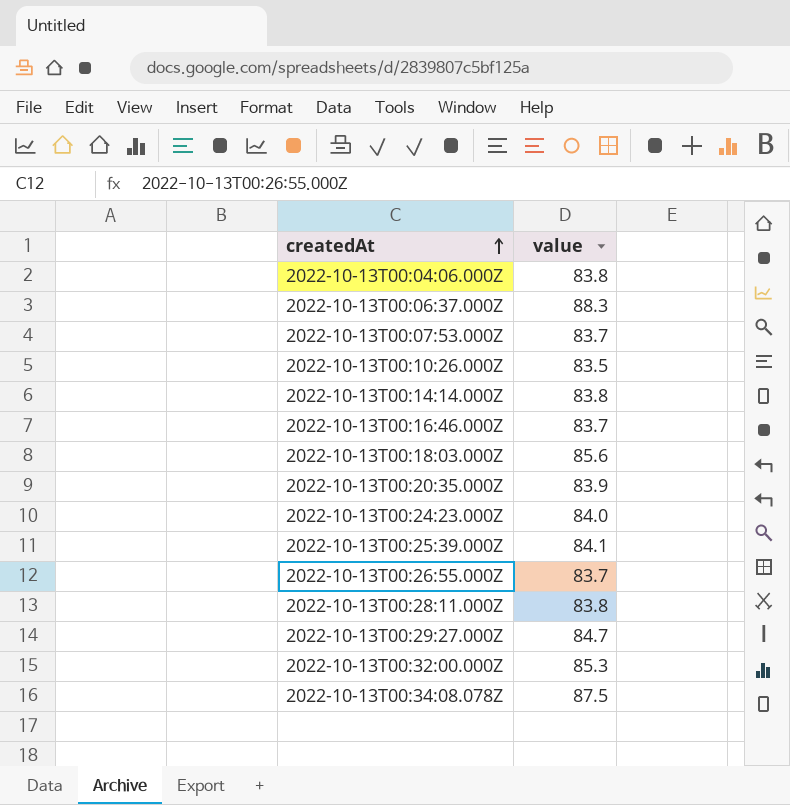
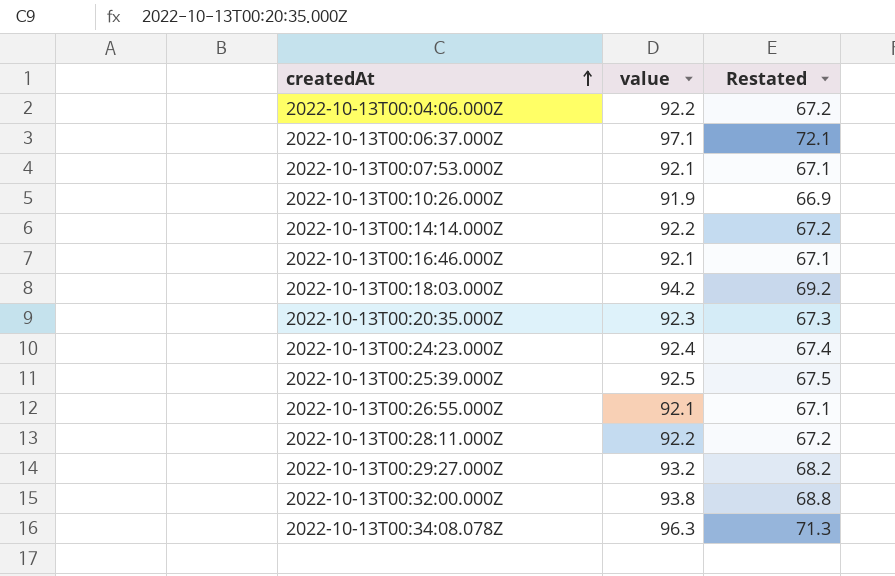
column Restated | formula: none -> [value] - 25
2022-10-13T00:04:06.000Z | value: 83.8 -> 92.2
2022-10-13T00:06:37.000Z | value: 88.3 -> 97.1
2022-10-13T00:07:53.000Z | value: 83.7 -> 92.1
2022-10-13T00:10:26.000Z | value: 83.5 -> 91.9
2022-10-13T00:14:14.000Z | value: 83.8 -> 92.2
2022-10-13T00:16:46.000Z | value: 83.7 -> 92.1
2022-10-13T00:18:03.000Z | value: 85.6 -> 94.2
2022-10-13T00:20:35.000Z | value: 83.9 -> 92.3
2022-10-13T00:24:23.000Z | value: 84.0 -> 92.4
2022-10-13T00:25:39.000Z | value: 84.1 -> 92.5
2022-10-13T00:26:55.000Z | value: 83.7 -> 92.1
2022-10-13T00:28:11.000Z | value: 83.8 -> 92.2
2022-10-13T00:29:27.000Z | value: 84.7 -> 93.2
2022-10-13T00:32:00.000Z | value: 85.3 -> 93.8
2022-10-13T00:34:08.078Z | value: 87.5 -> 96.3

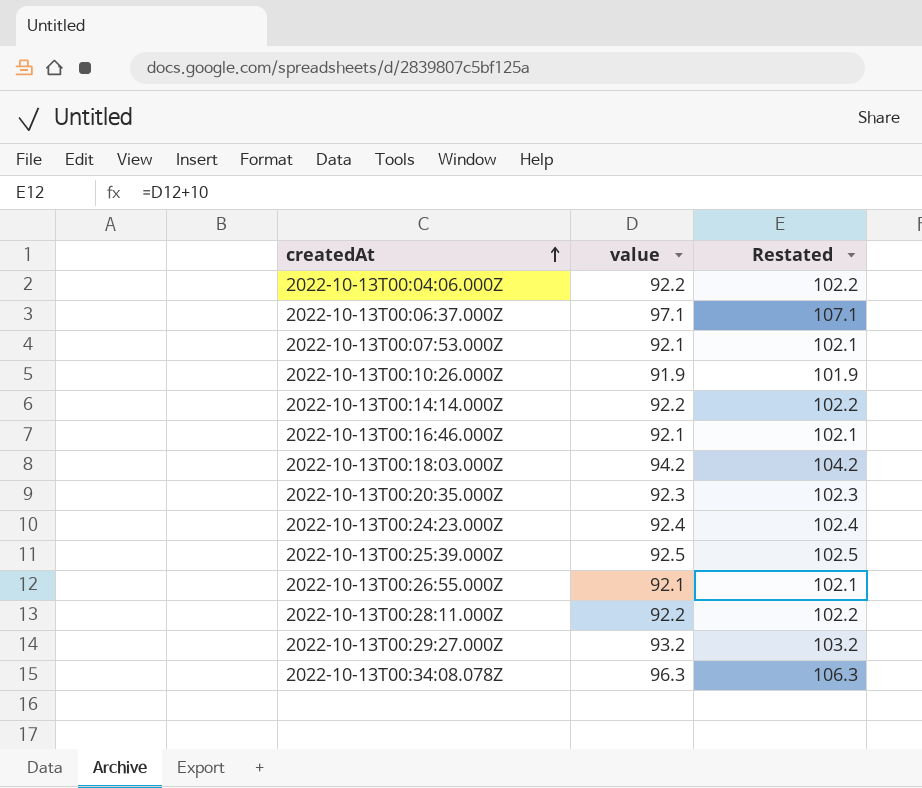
column Restated | formula: [value] - 25 -> [value] + 10
row 2022-10-13T00:32:00.000Z: 93.8 | 68.8 -> none

